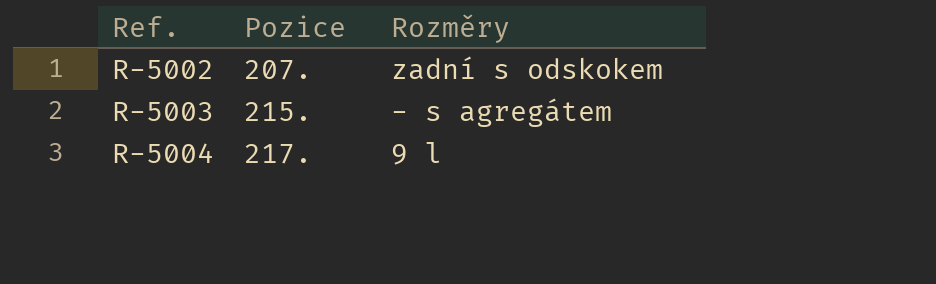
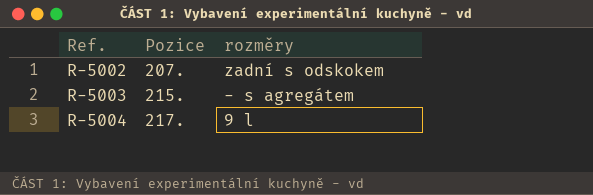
column name: Rozměry -> rozměry

